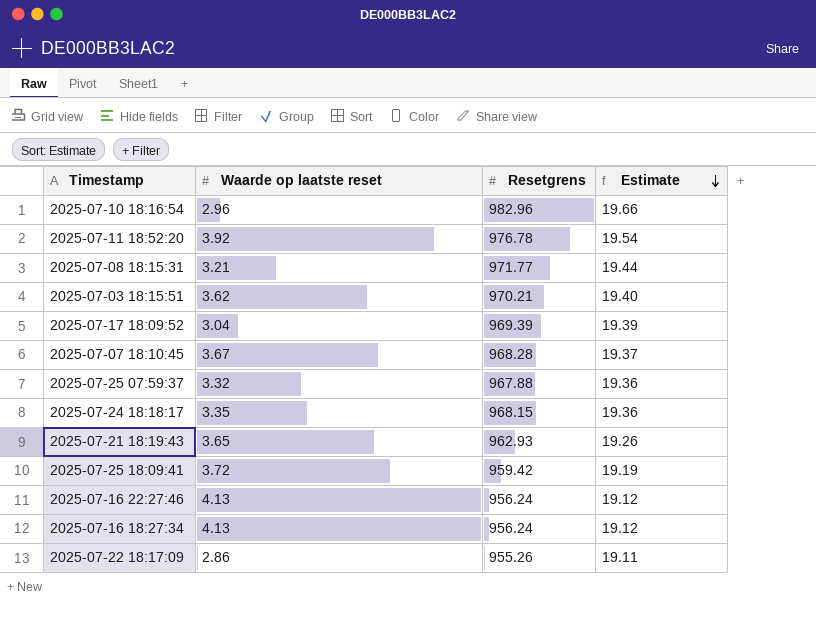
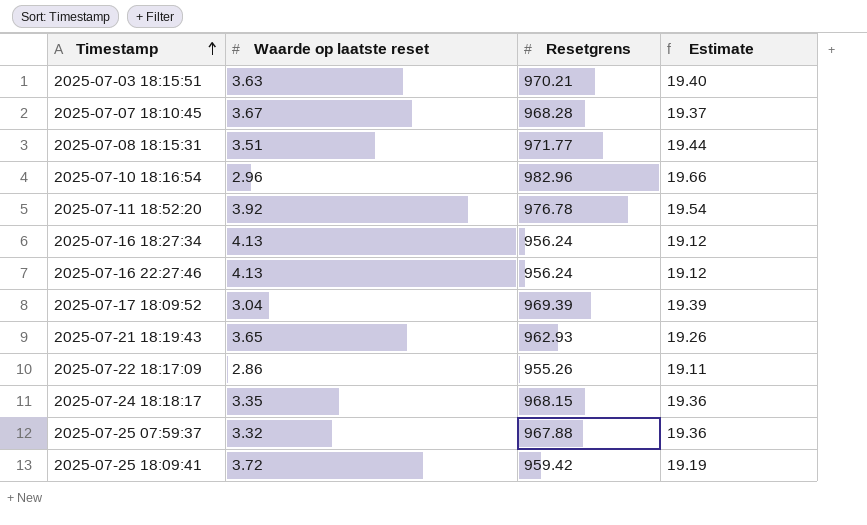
row order: Estimate descending -> Timestamp ascending
2025-07-03 18:15:51 | Waarde op laatste reset: 3.62 -> 3.63
2025-07-08 18:15:31 | Waarde op laatste reset: 3.21 -> 3.51

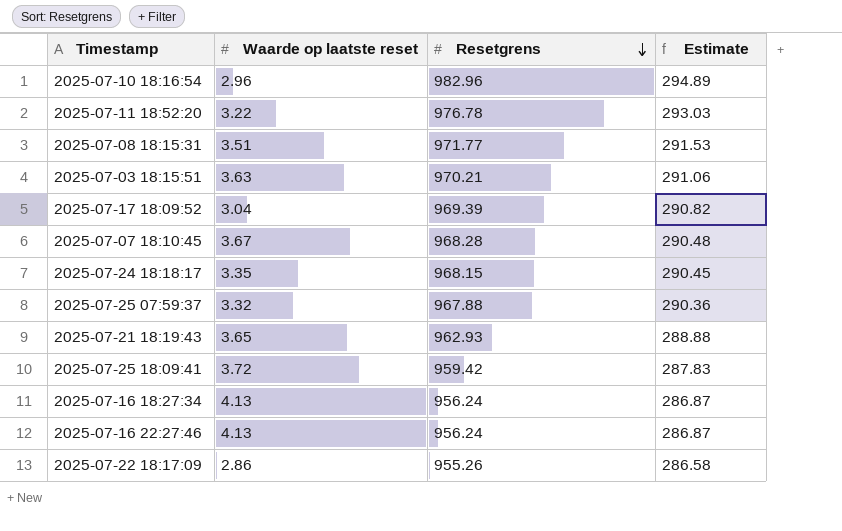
row order: Timestamp ascending -> Resetgrens descending
column Estimate | formula: [Resetgrens] * 0.02 -> [Resetgrens] * 0.3
2025-07-11 18:52:20 | Waarde op laatste reset: 3.92 -> 3.22

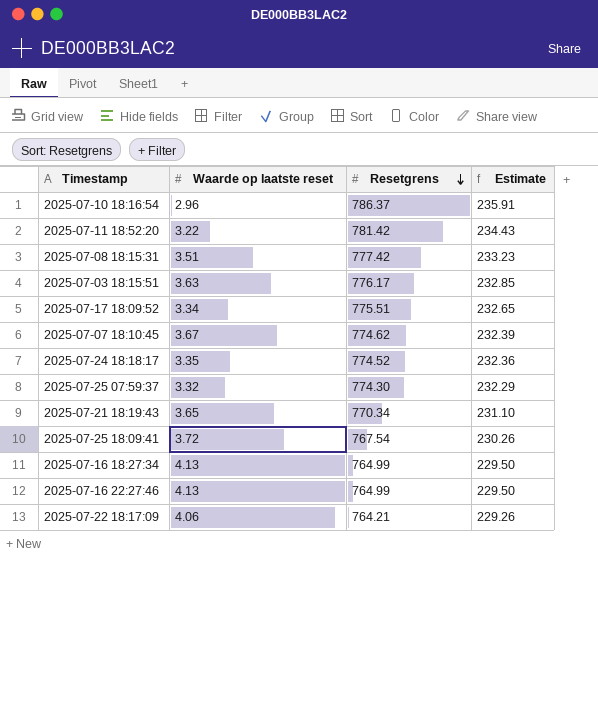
2025-07-10 18:16:54 | Resetgrens: 982.96 -> 786.37
2025-07-10 18:16:54 | Estimate: 294.89 -> 235.91
2025-07-11 18:52:20 | Resetgrens: 976.78 -> 781.42
2025-07-11 18:52:20 | Estimate: 293.03 -> 234.43
2025-07-08 18:15:31 | Resetgrens: 971.77 -> 777.42
2025-07-08 18:15:31 | Estimate: 291.53 -> 233.23
2025-07-03 18:15:51 | Resetgrens: 970.21 -> 776.17
2025-07-03 18:15:51 | Estimate: 291.06 -> 232.85
2025-07-17 18:09:52 | Waarde op laatste reset: 3.04 -> 3.34
2025-07-17 18:09:52 | Resetgrens: 969.39 -> 775.51
2025-07-17 18:09:52 | Estimate: 290.82 -> 232.65
2025-07-07 18:10:45 | Resetgrens: 968.28 -> 774.62
2025-07-07 18:10:45 | Estimate: 290.48 -> 232.39
2025-07-24 18:18:17 | Resetgrens: 968.15 -> 774.52
2025-07-24 18:18:17 | Estimate: 290.45 -> 232.36
2025-07-25 07:59:37 | Resetgrens: 967.88 -> 774.30
2025-07-25 07:59:37 | Estimate: 290.36 -> 232.29
2025-07-21 18:19:43 | Resetgrens: 962.93 -> 770.34
2025-07-21 18:19:43 | Estimate: 288.88 -> 231.10
2025-07-25 18:09:41 | Resetgrens: 959.42 -> 767.54
2025-07-25 18:09:41 | Estimate: 287.83 -> 230.26
2025-07-16 18:27:34 | Resetgrens: 956.24 -> 764.99
2025-07-16 18:27:34 | Estimate: 286.87 -> 229.50
2025-07-16 22:27:46 | Resetgrens: 956.24 -> 764.99
2025-07-16 22:27:46 | Estimate: 286.87 -> 229.50
2025-07-22 18:17:09 | Waarde op laatste reset: 2.86 -> 4.06
2025-07-22 18:17:09 | Resetgrens: 955.26 -> 764.21
2025-07-22 18:17:09 | Estimate: 286.58 -> 229.26

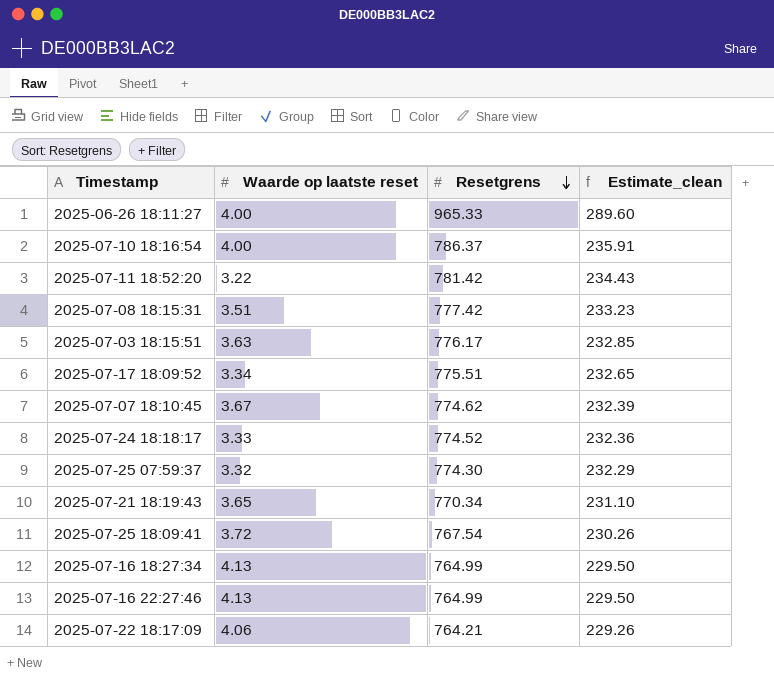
column name: Estimate -> Estimate_clean
row 2025-06-26 18:11:27: none -> 4.00 | 965.33 | 289.60
2025-07-10 18:16:54 | Waarde op laatste reset: 2.96 -> 4.00
2025-07-24 18:18:17 | Waarde op laatste reset: 3.35 -> 3.33

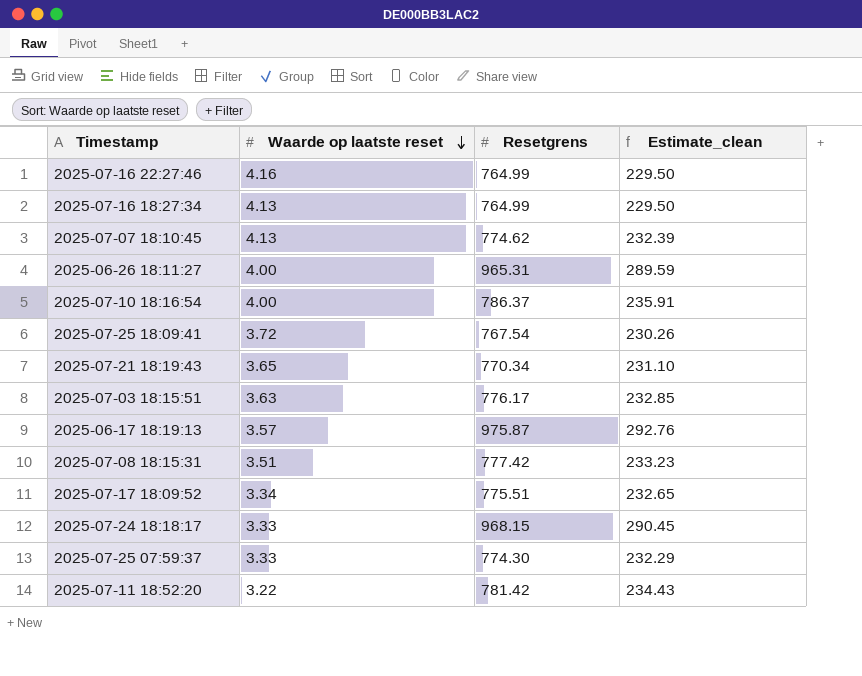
row order: Resetgrens descending -> Waarde op laatste reset descending
row 2025-07-22 18:17:09: 4.06 | 764.21 | 229.26 -> none
2025-07-16 22:27:46 | Waarde op laatste reset: 4.13 -> 4.16
2025-07-07 18:10:45 | Waarde op laatste reset: 3.67 -> 4.13
2025-06-26 18:11:27 | Resetgrens: 965.33 -> 965.31
2025-06-26 18:11:27 | Estimate_clean: 289.60 -> 289.59
row 2025-06-17 18:19:13: none -> 3.57 | 975.87 | 292.76
2025-07-24 18:18:17 | Resetgrens: 774.52 -> 968.15
2025-07-24 18:18:17 | Estimate_clean: 232.36 -> 290.45
2025-07-25 07:59:37 | Waarde op laatste reset: 3.32 -> 3.33

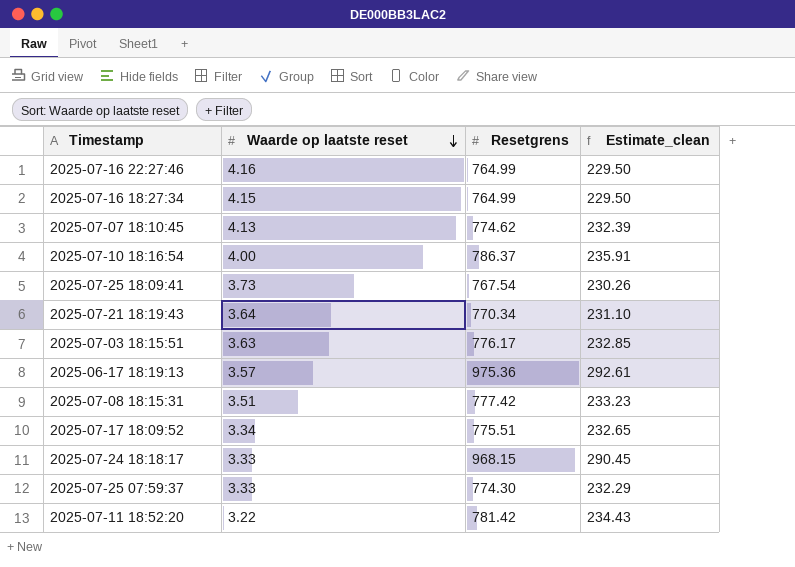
row 2025-06-26 18:11:27: 4.00 | 965.31 | 289.59 -> none
2025-07-16 18:27:34 | Waarde op laatste reset: 4.13 -> 4.15
2025-07-25 18:09:41 | Waarde op laatste reset: 3.72 -> 3.73
2025-07-21 18:19:43 | Waarde op laatste reset: 3.65 -> 3.64
2025-06-17 18:19:13 | Resetgrens: 975.87 -> 975.36
2025-06-17 18:19:13 | Estimate_clean: 292.76 -> 292.61

